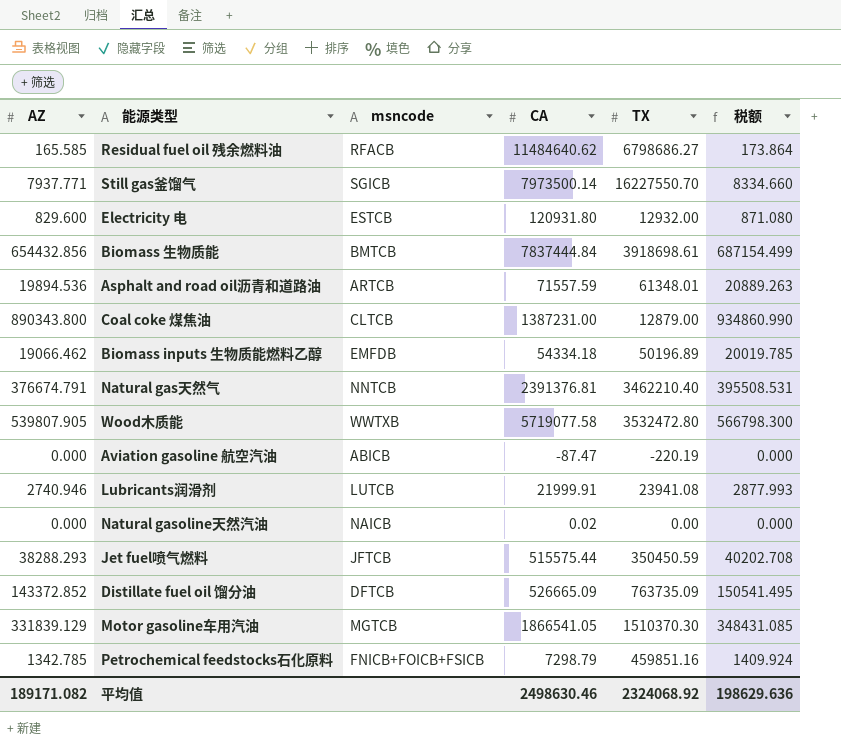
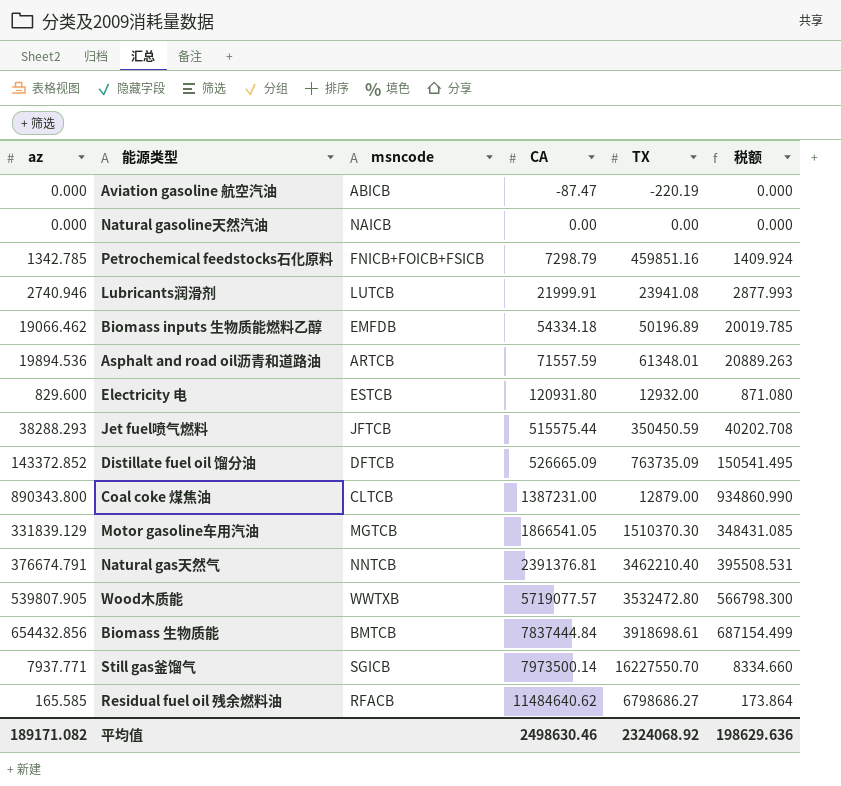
row order: none -> CA ascending
column name: AZ -> az
Natural gasoline天然汽油 | CA: 0.02 -> 0.00
Wood木质能 | CA: 5719077.58 -> 5719077.57

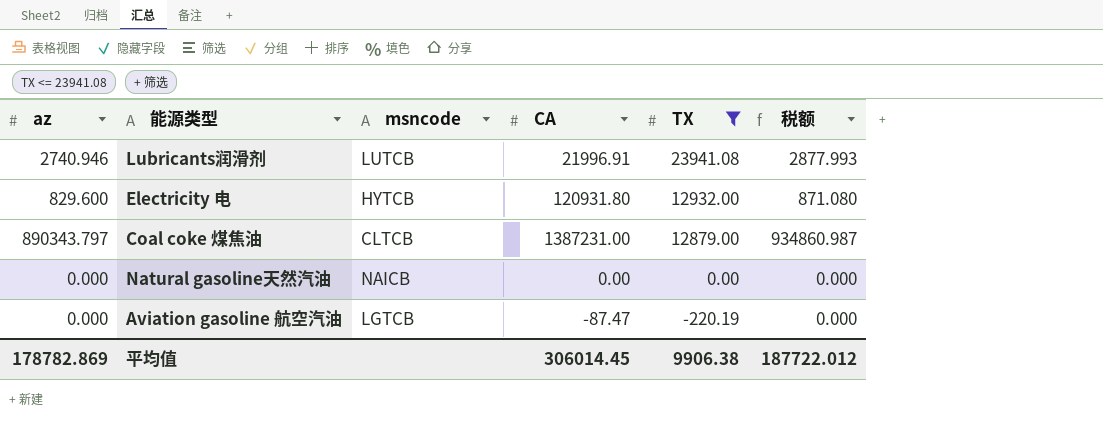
filter: none -> TX <= 23941.08
row order: CA ascending -> TX descending
Lubricants润滑剂 | CA: 21999.91 -> 21996.91
Electricity 电 | msncode: ESTCB -> HYTCB
Coal coke 煤焦油 | az: 890343.800 -> 890343.797
Coal coke 煤焦油 | 税额: 934860.990 -> 934860.987
Aviation gasoline 航空汽油 | msncode: ABICB -> LGTCB
平均值 | az: 189171.082 -> 178782.869
平均值 | CA: 2498630.46 -> 306014.45
平均值 | TX: 2324068.92 -> 9906.38
平均值 | 税额: 198629.636 -> 187722.012

